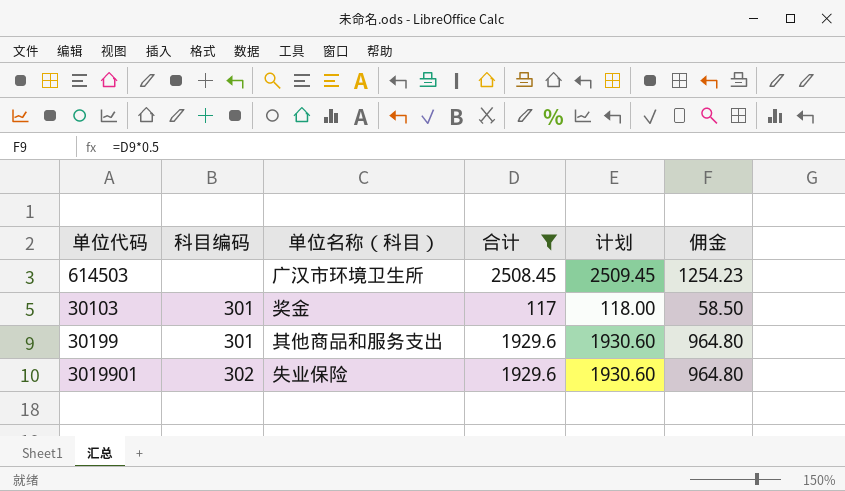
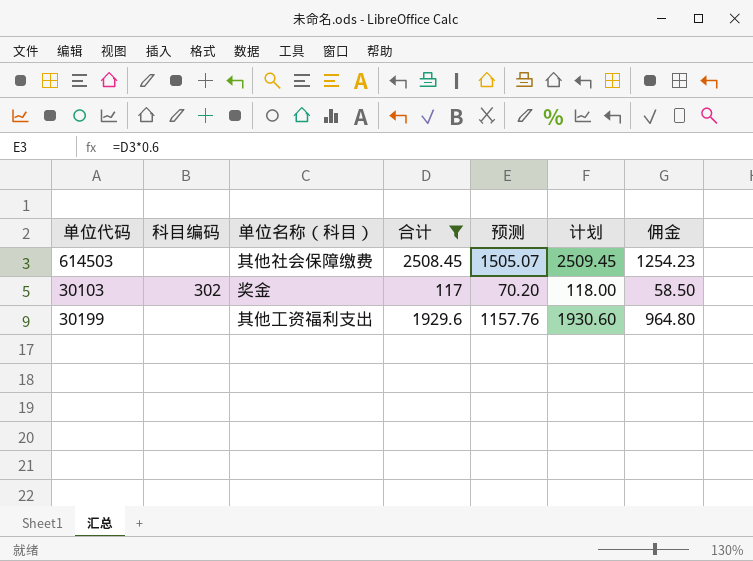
column 预测 | formula: none -> [合计] * 0.6
row 3019901: 302 | 失业保险 | 1929.6 | 1930.60 | 964.80 -> none
614503 | 单位名称（科目）: 广汉市环境卫生所 -> 其他社会保障缴费
30103 | 科目编码: 301 -> 302
30199 | 科目编码: 301 -> none
30199 | 单位名称（科目）: 其他商品和服务支出 -> 其他工资福利支出

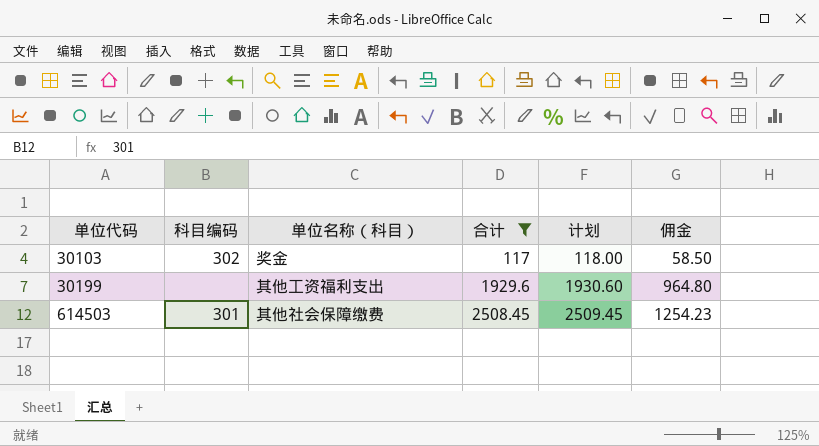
row order: none -> 单位代码 ascending
column 预测 | formula: [合计] * 0.6 -> none
614503 | 科目编码: none -> 301

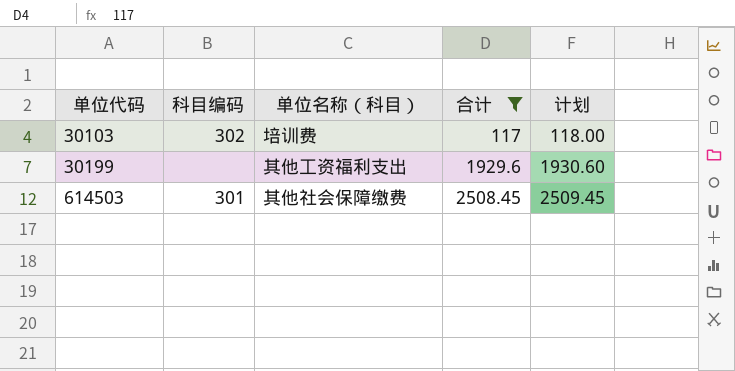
column 佣金 | formula: [合计] * 0.5 -> none
30103 | 单位名称（科目）: 奖金 -> 培训费

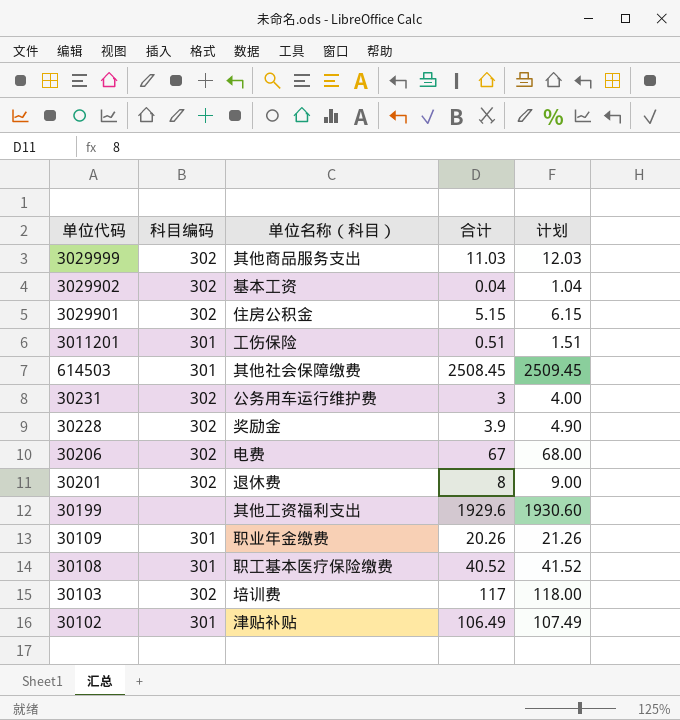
filter: 合计 >= 117 -> none
row order: 单位代码 ascending -> 单位代码 descending

